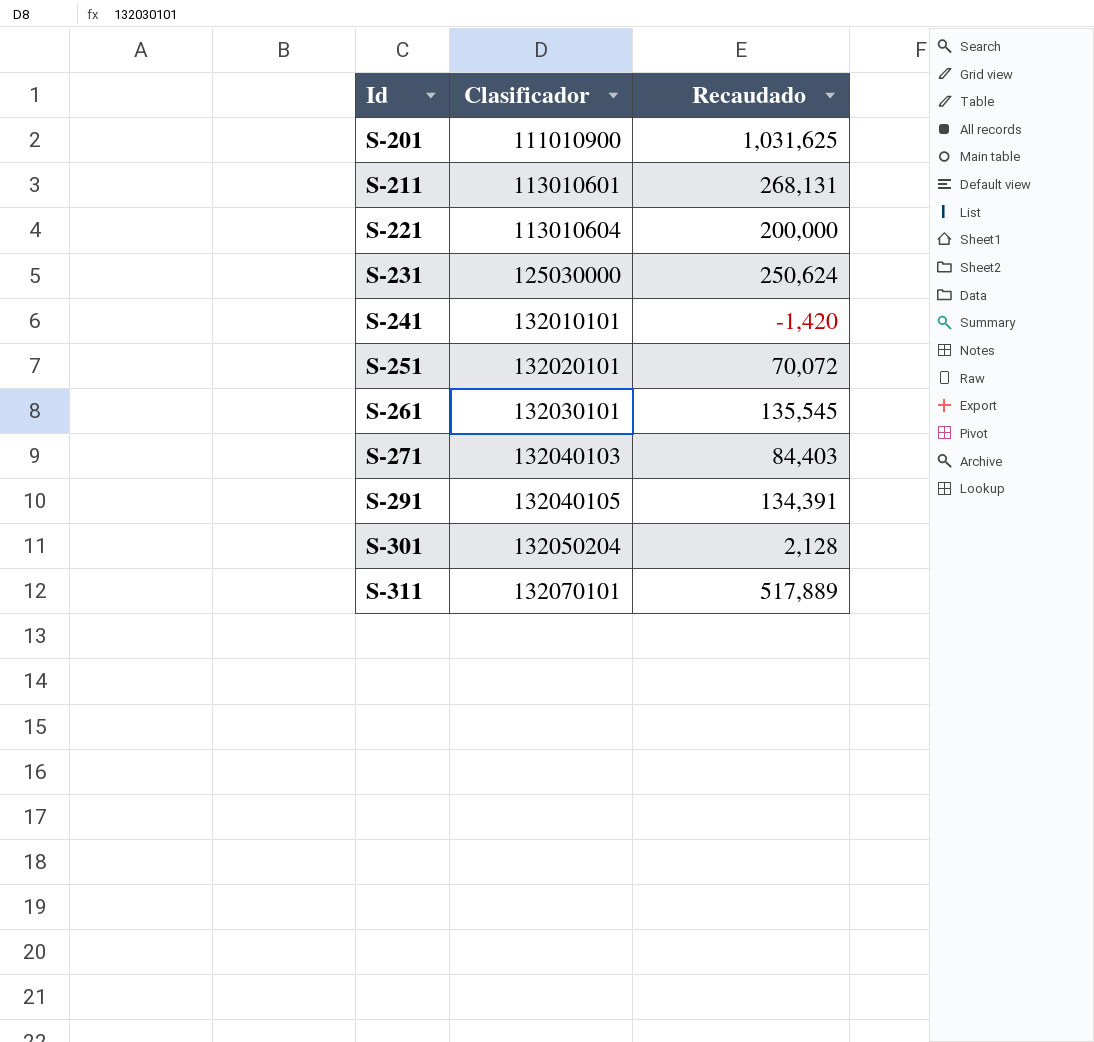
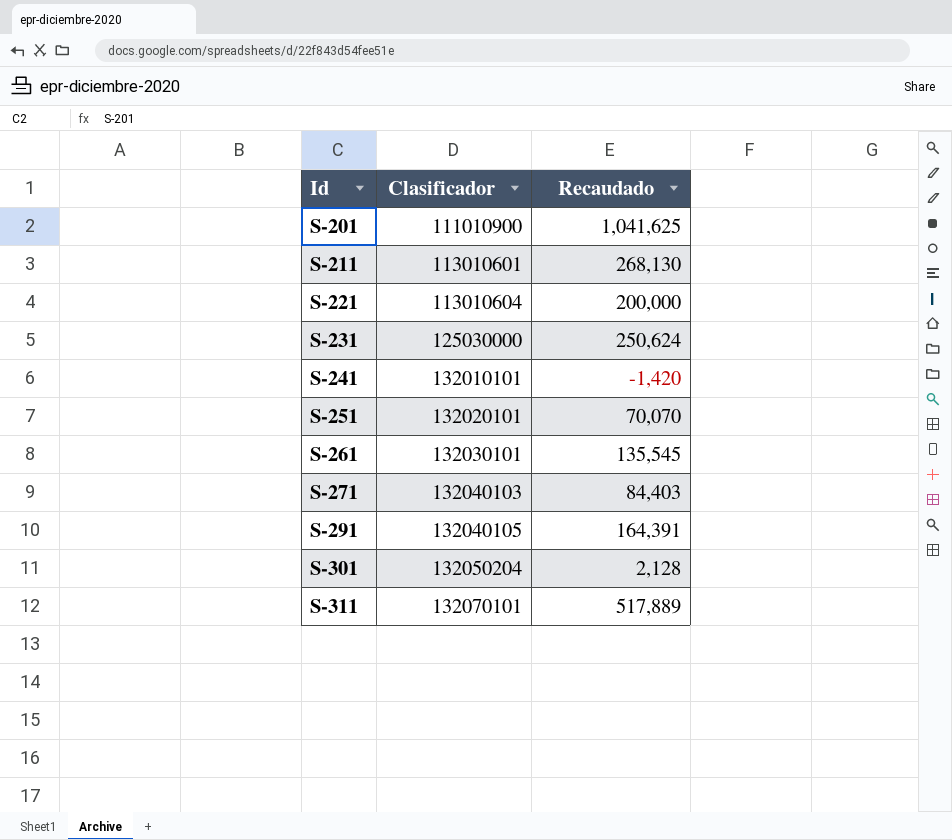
S-201 | Recaudado: 1,031,625 -> 1,041,625
S-211 | Recaudado: 268,131 -> 268,130
S-251 | Recaudado: 70,072 -> 70,070
S-291 | Recaudado: 134,391 -> 164,391

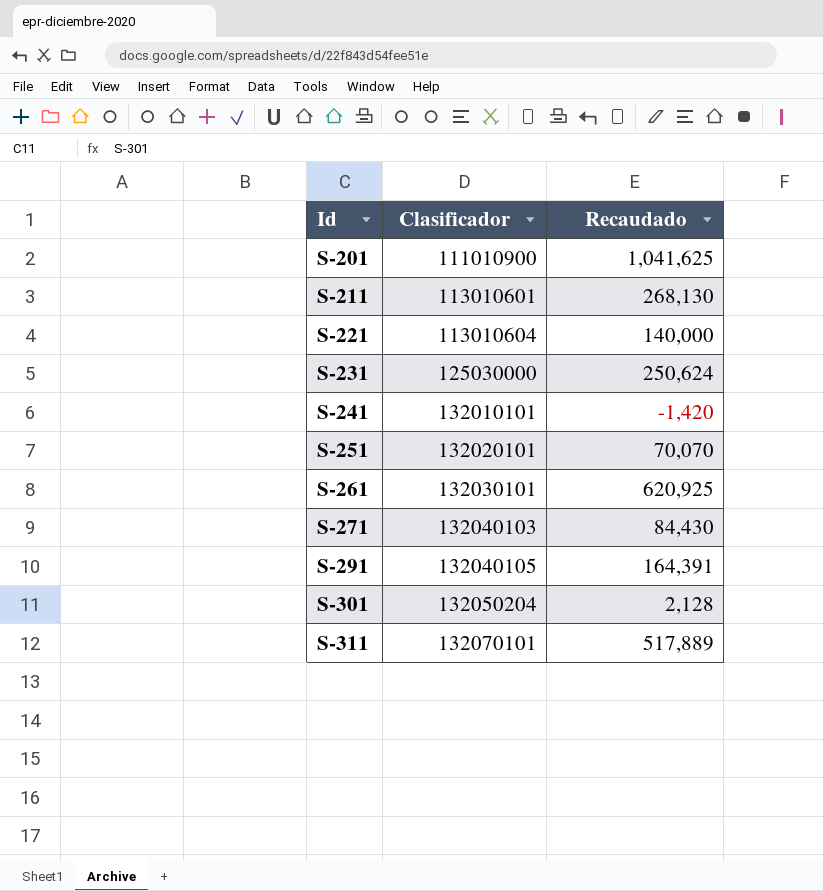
S-221 | Recaudado: 200,000 -> 140,000
S-261 | Recaudado: 135,545 -> 620,925
S-271 | Recaudado: 84,403 -> 84,430

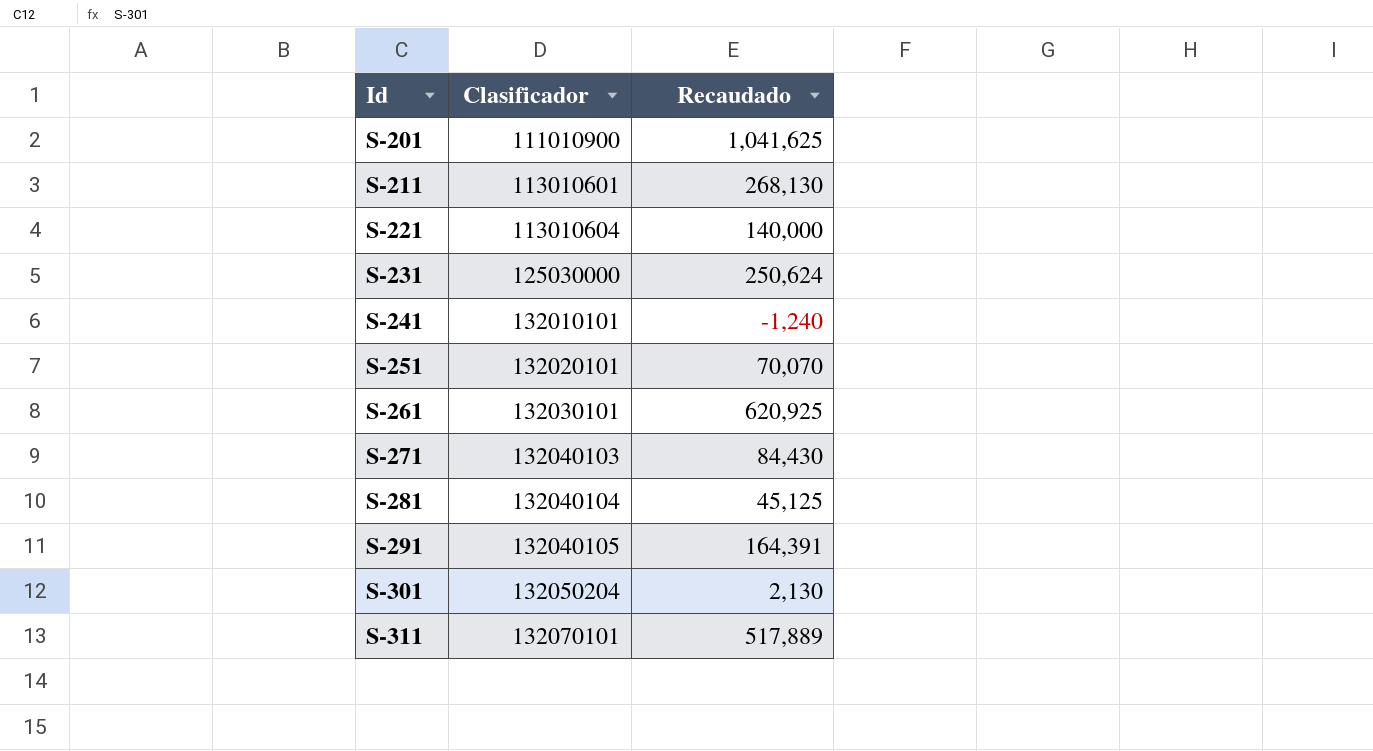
S-241 | Recaudado: -1,420 -> -1,240
row S-281: none -> 132040104 | 45,125
S-301 | Recaudado: 2,128 -> 2,130

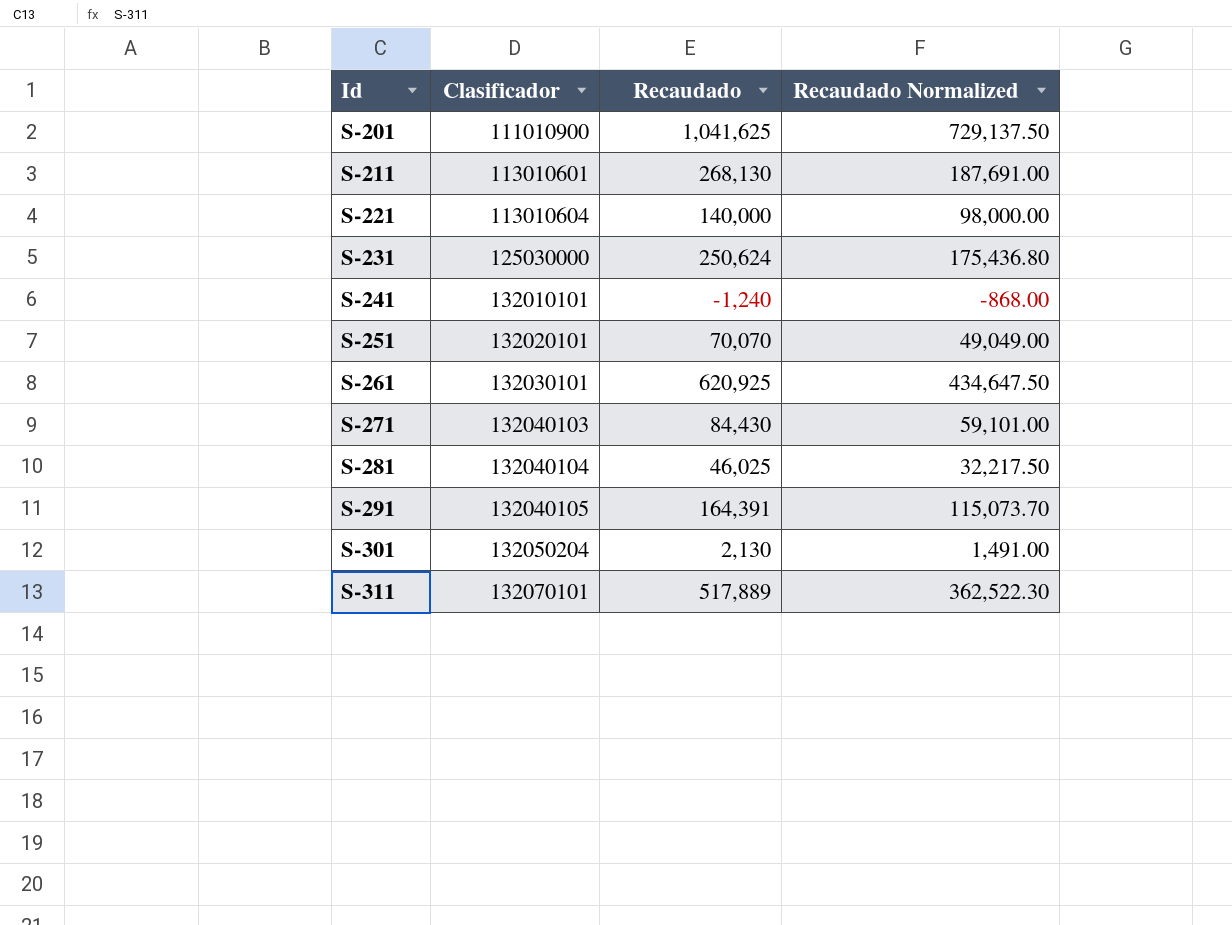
column Recaudado Normalized | formula: none -> [Recaudado] * 0.7
S-281 | Recaudado: 45,125 -> 46,025

